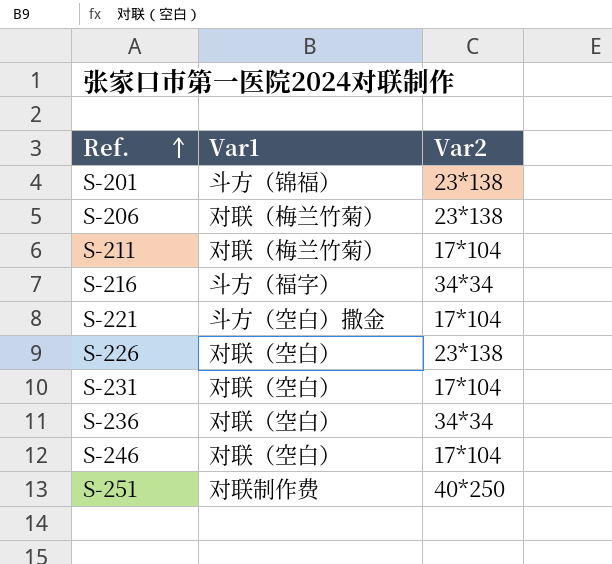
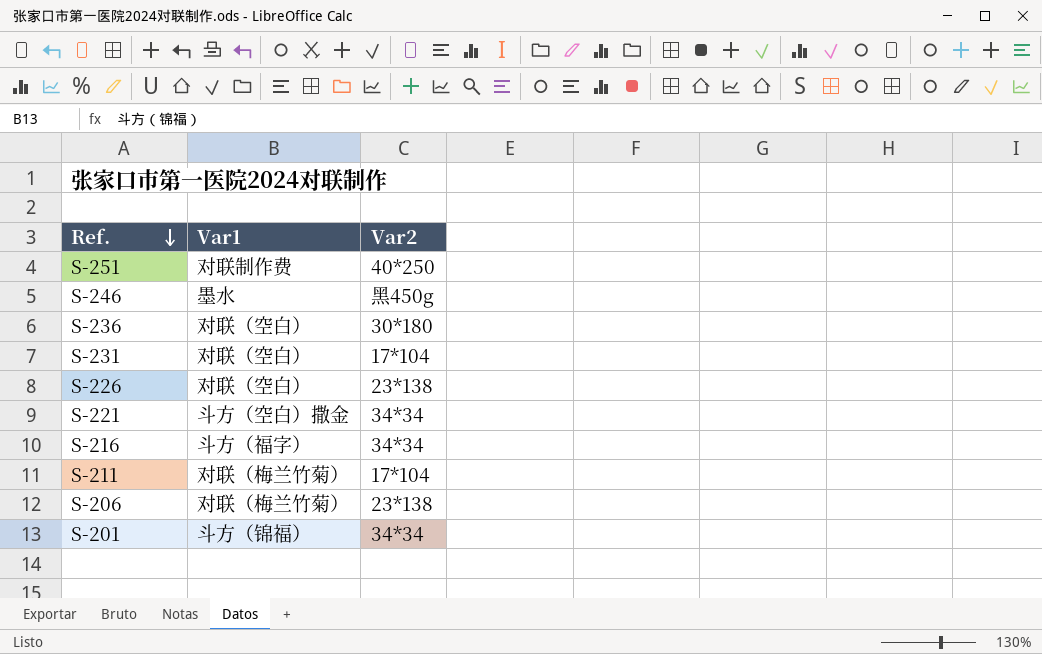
row order: Ref. ascending -> Ref. descending
S-246 | Var1: 对联（空白） -> 墨水
S-246 | Var2: 17*104 -> 黑450g
S-236 | Var2: 34*34 -> 30*180
S-221 | Var2: 17*104 -> 34*34
S-201 | Var2: 23*138 -> 34*34

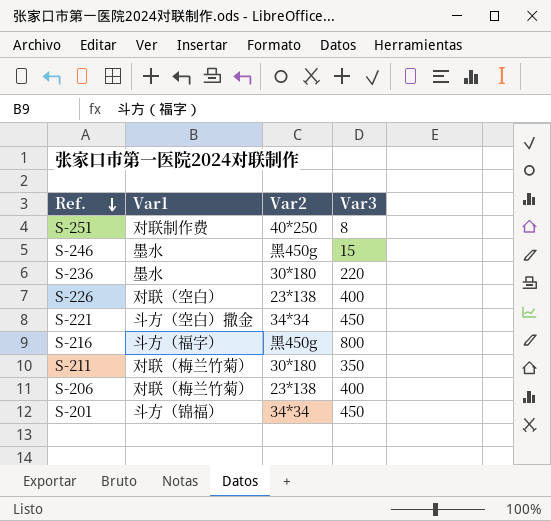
column Var3 | position: none -> 4
row S-231: 对联（空白） | 17*104 -> none
S-236 | Var1: 对联（空白） -> 墨水
S-216 | Var2: 34*34 -> 黑450g
S-211 | Var2: 17*104 -> 30*180

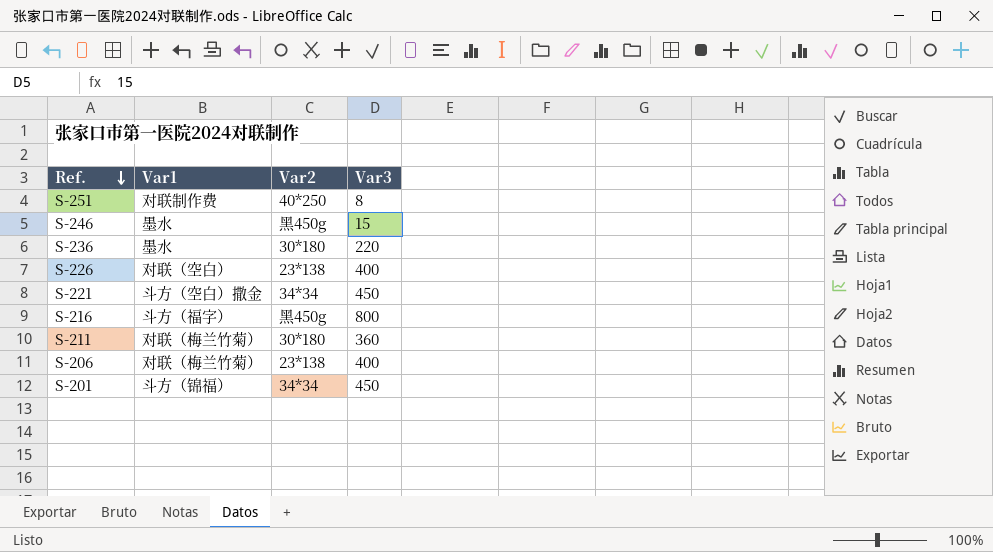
S-211 | Var3: 350 -> 360

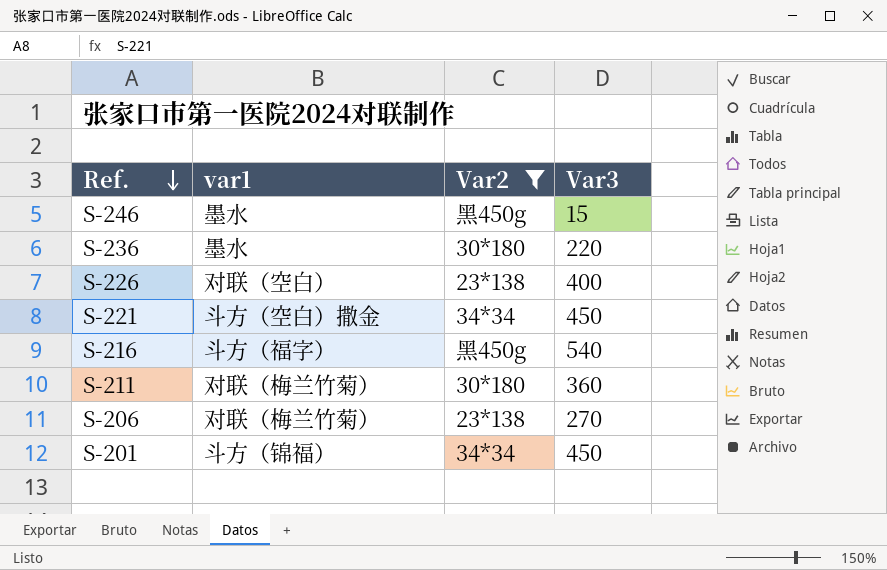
filter: none -> Var2 != 40*250
column name: Var1 -> var1
S-216 | Var3: 800 -> 540
S-206 | Var3: 400 -> 270

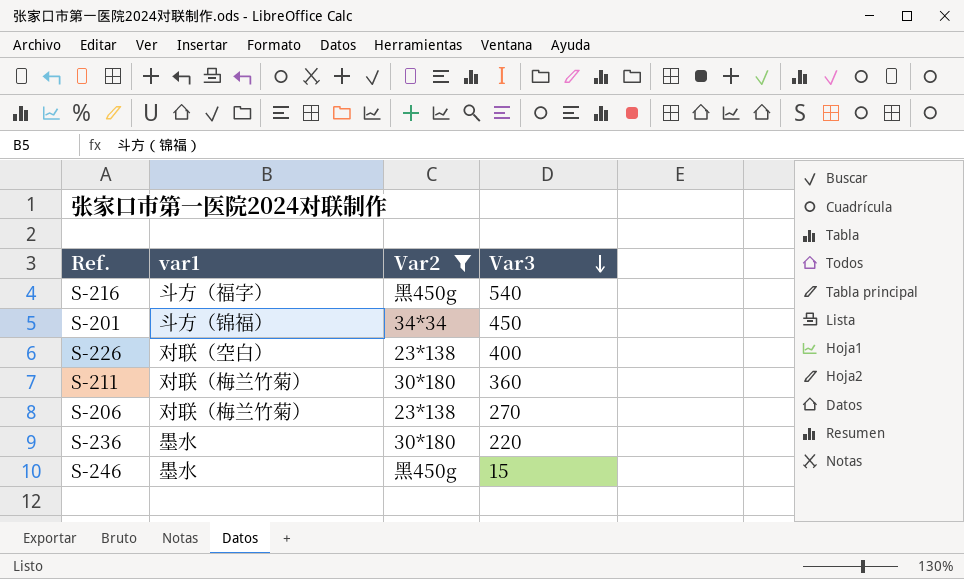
row order: Ref. descending -> Var3 descending
row S-221: 斗方（空白）撒金 | 34*34 | 450 -> none

